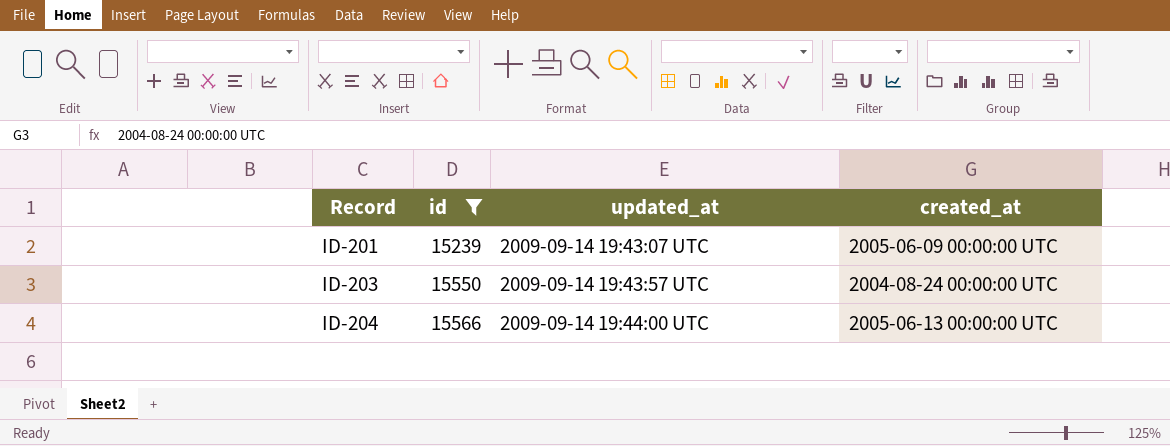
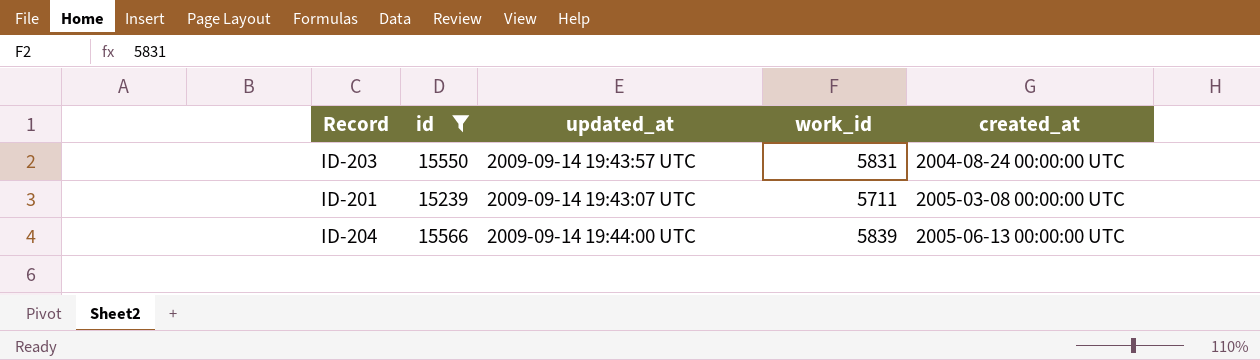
row order: Record ascending -> created_at ascending
column work_id | position: none -> 4
ID-201 | created_at: 2005-06-09 00:00:00 UTC -> 2005-03-08 00:00:00 UTC

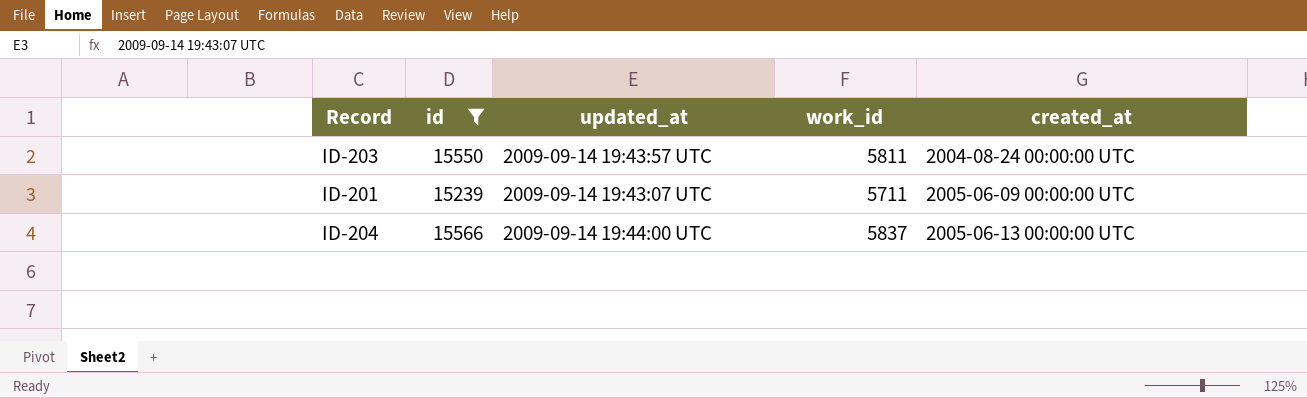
ID-203 | work_id: 5831 -> 5811
ID-201 | created_at: 2005-03-08 00:00:00 UTC -> 2005-06-09 00:00:00 UTC
ID-204 | work_id: 5839 -> 5837

